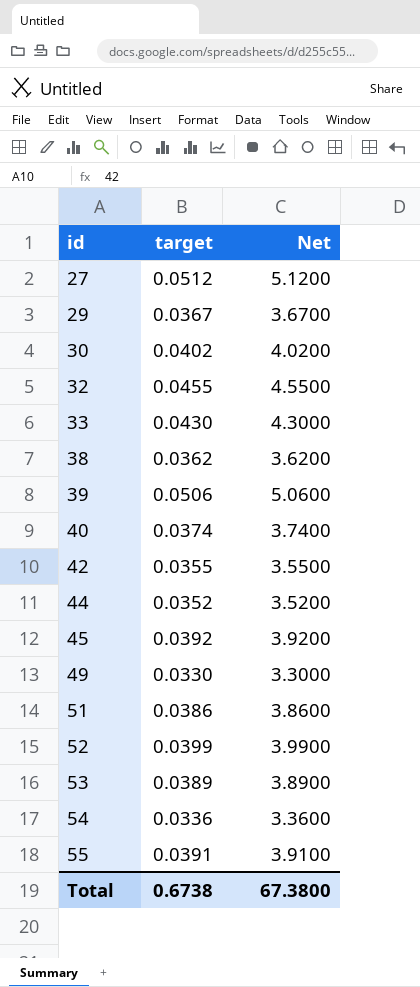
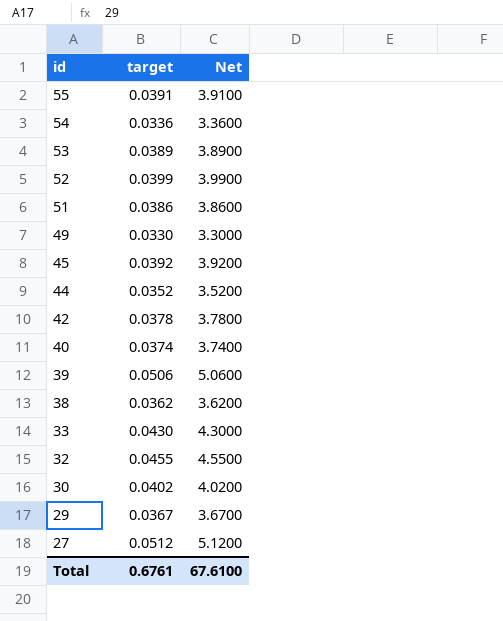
row order: id ascending -> id descending
42 | target: 0.0355 -> 0.0378
42 | Net: 3.5500 -> 3.7800
Total | target: 0.6738 -> 0.6761
Total | Net: 67.3800 -> 67.6100

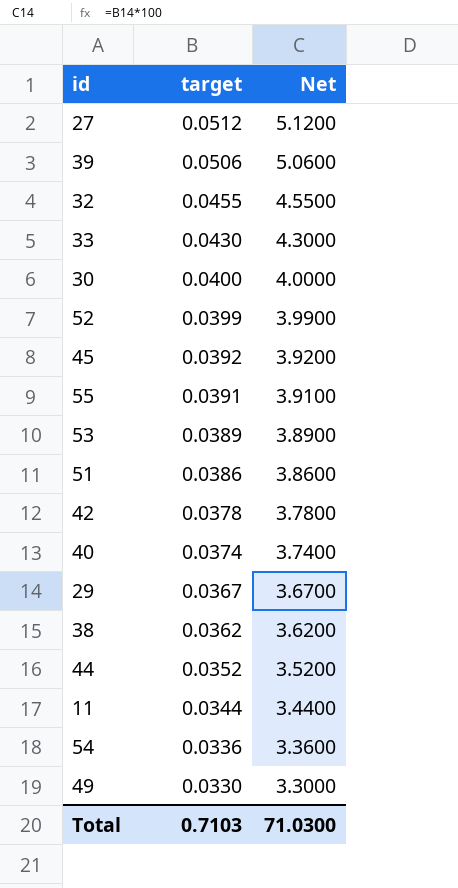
row order: id descending -> target descending
30 | target: 0.0402 -> 0.0400
30 | Net: 4.0200 -> 4.0000
row 11: none -> 0.0344 | 3.4400
Total | target: 0.6761 -> 0.7103
Total | Net: 67.6100 -> 71.0300

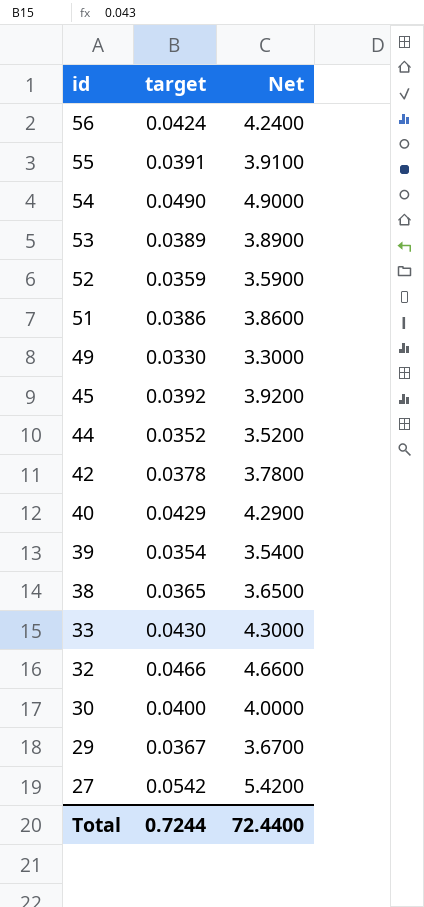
row order: target descending -> id descending
row 11: 0.0344 | 3.4400 -> none
row 56: none -> 0.0424 | 4.2400
54 | target: 0.0336 -> 0.0490
54 | Net: 3.3600 -> 4.9000
52 | target: 0.0399 -> 0.0359
52 | Net: 3.9900 -> 3.5900
40 | target: 0.0374 -> 0.0429
40 | Net: 3.7400 -> 4.2900
39 | target: 0.0506 -> 0.0354
39 | Net: 5.0600 -> 3.5400
38 | target: 0.0362 -> 0.0365
38 | Net: 3.6200 -> 3.6500
32 | target: 0.0455 -> 0.0466
32 | Net: 4.5500 -> 4.6600
27 | target: 0.0512 -> 0.0542
27 | Net: 5.1200 -> 5.4200
Total | target: 0.7103 -> 0.7244
Total | Net: 71.0300 -> 72.4400

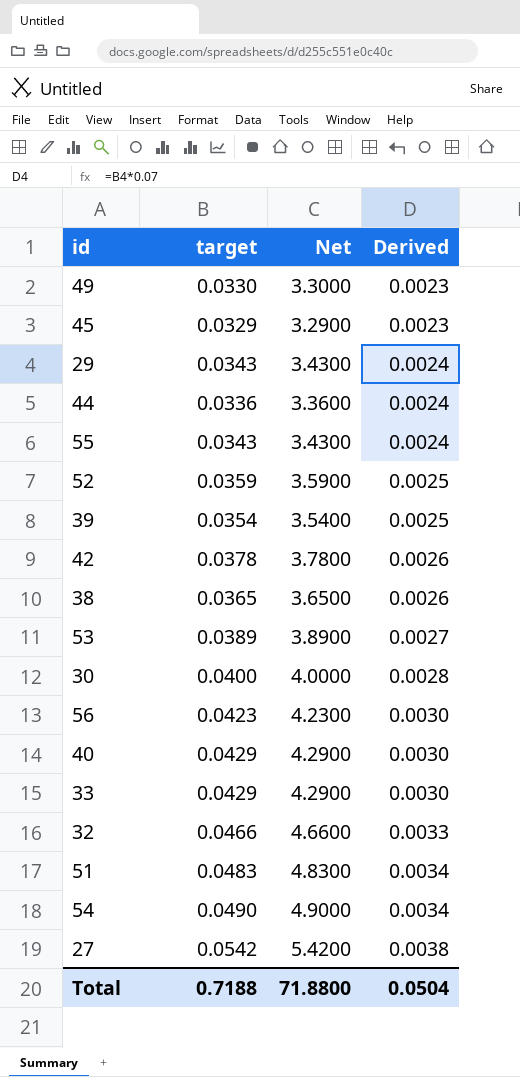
row order: id descending -> Derived ascending
column Derived | formula: none -> [target] * 0.07
45 | target: 0.0392 -> 0.0329
45 | Net: 3.9200 -> 3.2900
29 | target: 0.0367 -> 0.0343
29 | Net: 3.6700 -> 3.4300
44 | target: 0.0352 -> 0.0336
44 | Net: 3.5200 -> 3.3600
55 | target: 0.0391 -> 0.0343
55 | Net: 3.9100 -> 3.4300
56 | target: 0.0424 -> 0.0423
56 | Net: 4.2400 -> 4.2300
33 | target: 0.0430 -> 0.0429
33 | Net: 4.3000 -> 4.2900
51 | target: 0.0386 -> 0.0483
51 | Net: 3.8600 -> 4.8300
Total | target: 0.7244 -> 0.7188
Total | Net: 72.4400 -> 71.8800

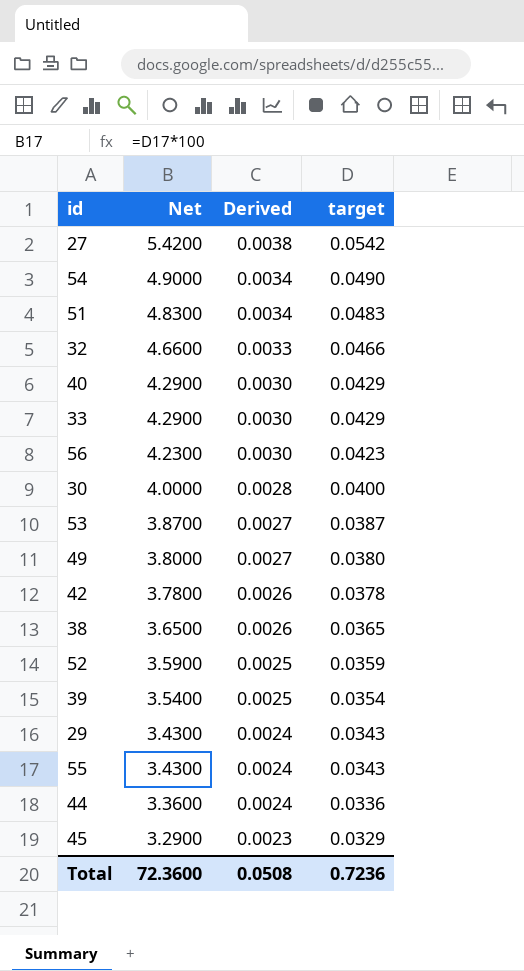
row order: Derived ascending -> Net descending
column target | position: 2 -> 4
53 | Net: 3.8900 -> 3.8700
53 | target: 0.0389 -> 0.0387
49 | Net: 3.3000 -> 3.8000
49 | Derived: 0.0023 -> 0.0027
49 | target: 0.0330 -> 0.0380
Total | Net: 71.8800 -> 72.3600
Total | Derived: 0.0504 -> 0.0508
Total | target: 0.7188 -> 0.7236

